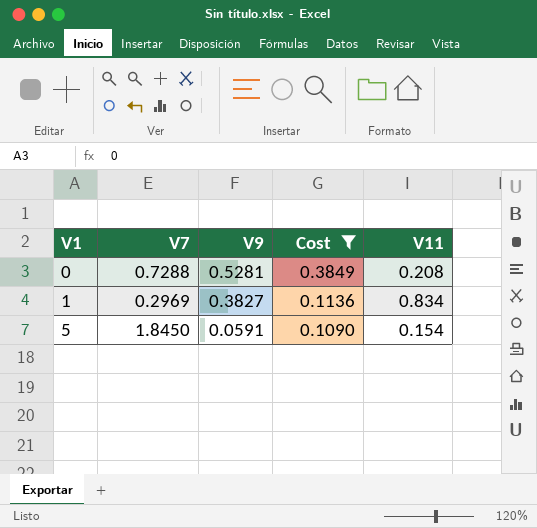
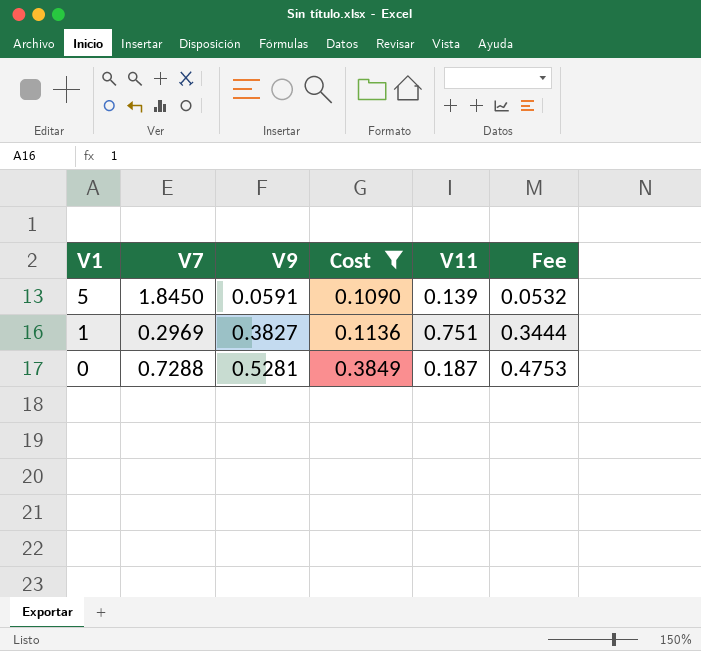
row order: V1 ascending -> V1 descending
column Fee | formula: none -> [V9] * 0.9
5 | V11: 0.154 -> 0.139
1 | V11: 0.834 -> 0.751
0 | V11: 0.208 -> 0.187

